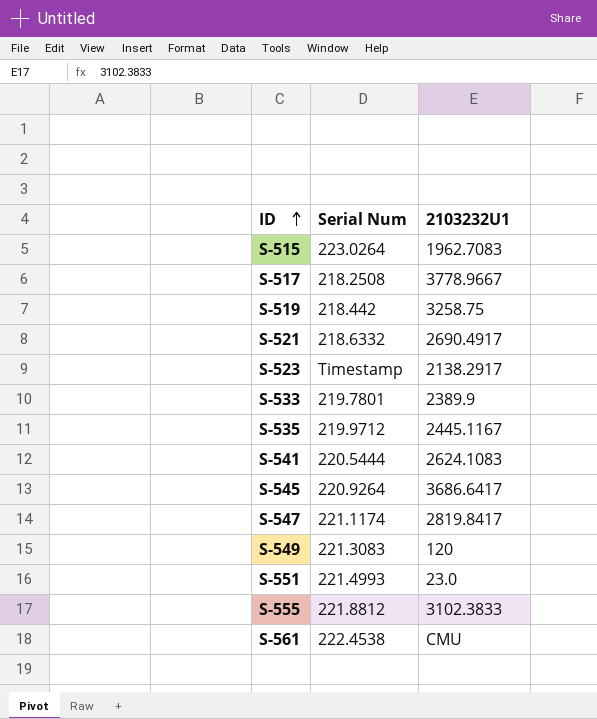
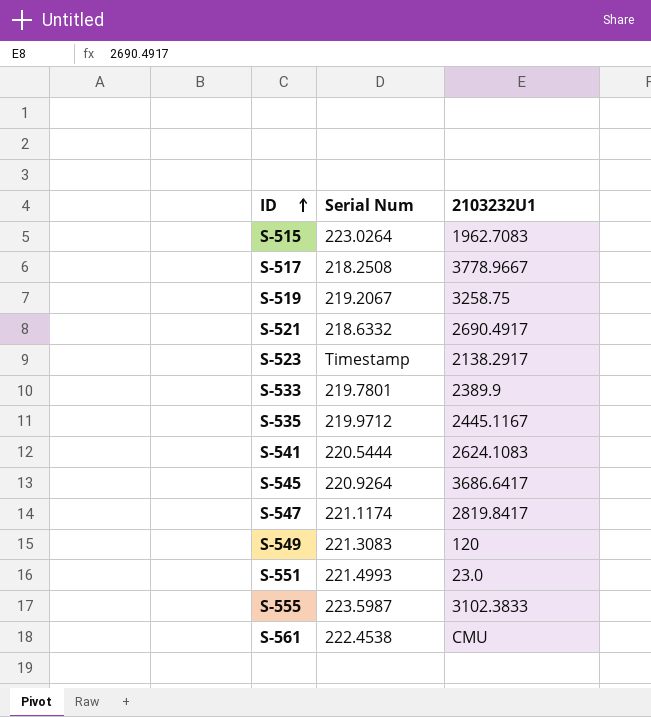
S-519 | Serial Num: 218.442 -> 219.2067
S-555 | Serial Num: 221.8812 -> 223.5987

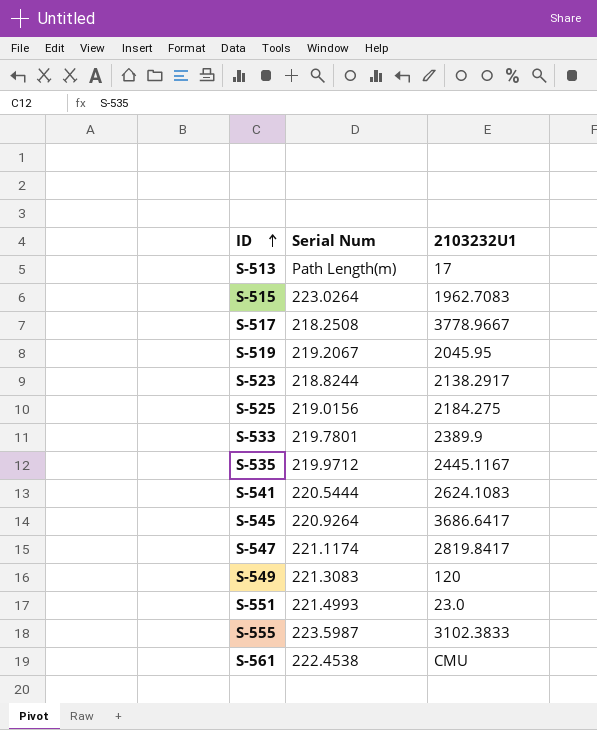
row S-521: 218.6332 | 2690.4917 -> none
row S-513: none -> Path Length(m) | 17
S-519 | 2103232U1: 3258.75 -> 2045.95
S-523 | Serial Num: Timestamp -> 218.8244
row S-525: none -> 219.0156 | 2184.275

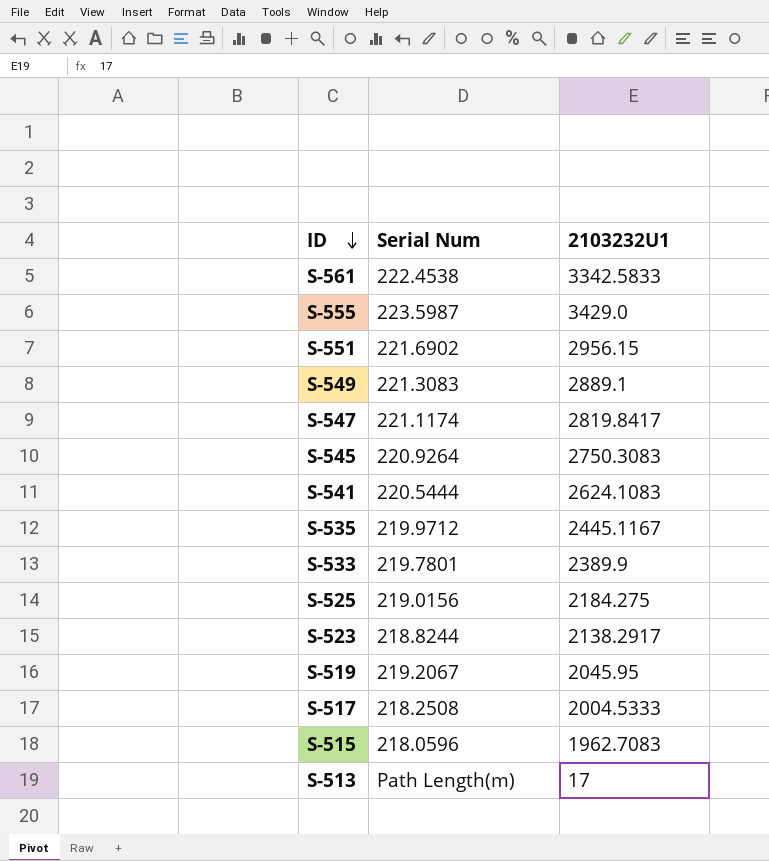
row order: ID ascending -> ID descending
S-561 | 2103232U1: CMU -> 3342.5833
S-555 | 2103232U1: 3102.3833 -> 3429.0
S-551 | Serial Num: 221.4993 -> 221.6902
S-551 | 2103232U1: 23.0 -> 2956.15
S-549 | 2103232U1: 120 -> 2889.1
S-545 | 2103232U1: 3686.6417 -> 2750.3083
S-517 | 2103232U1: 3778.9667 -> 2004.5333
S-515 | Serial Num: 223.0264 -> 218.0596

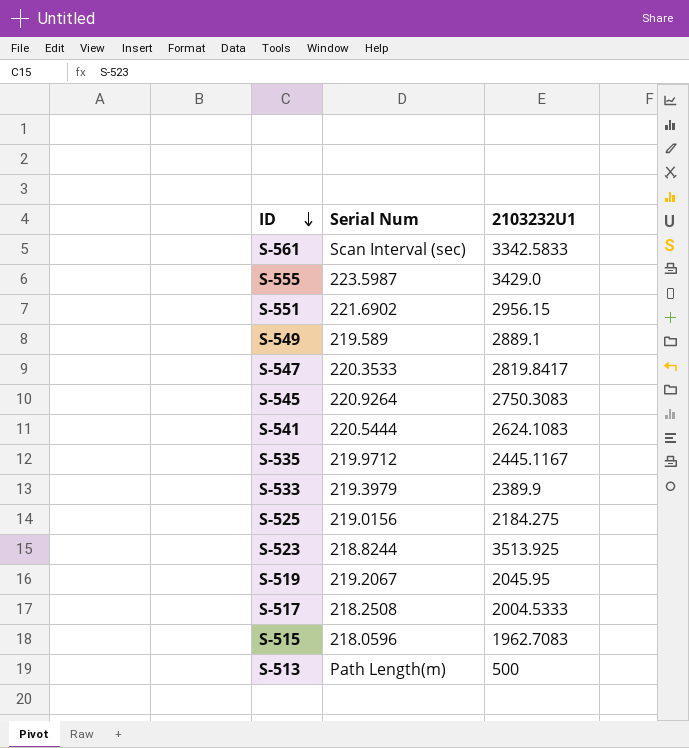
S-561 | Serial Num: 222.4538 -> Scan Interval (sec)
S-549 | Serial Num: 221.3083 -> 219.589
S-547 | Serial Num: 221.1174 -> 220.3533
S-533 | Serial Num: 219.7801 -> 219.3979
S-523 | 2103232U1: 2138.2917 -> 3513.925
S-513 | 2103232U1: 17 -> 500

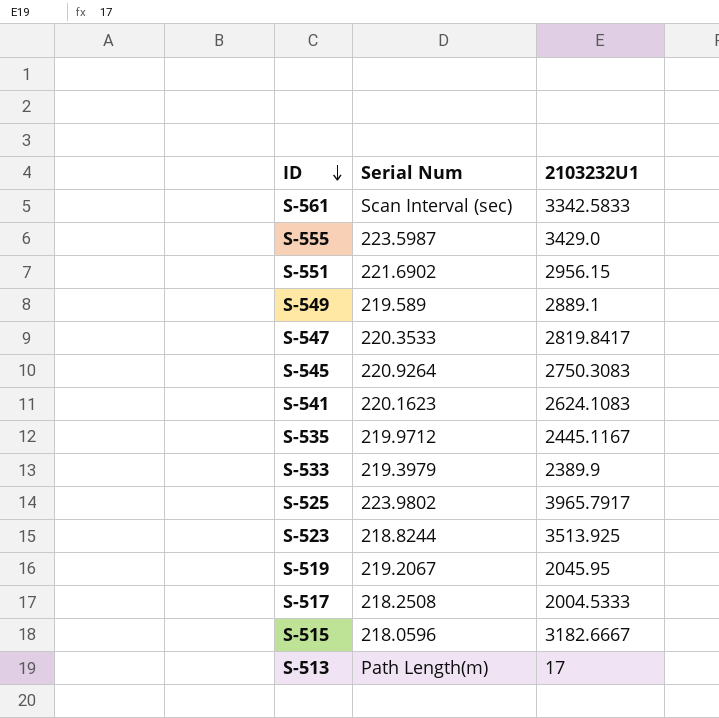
S-541 | Serial Num: 220.5444 -> 220.1623
S-525 | Serial Num: 219.0156 -> 223.9802
S-525 | 2103232U1: 2184.275 -> 3965.7917
S-515 | 2103232U1: 1962.7083 -> 3182.6667
S-513 | 2103232U1: 500 -> 17

